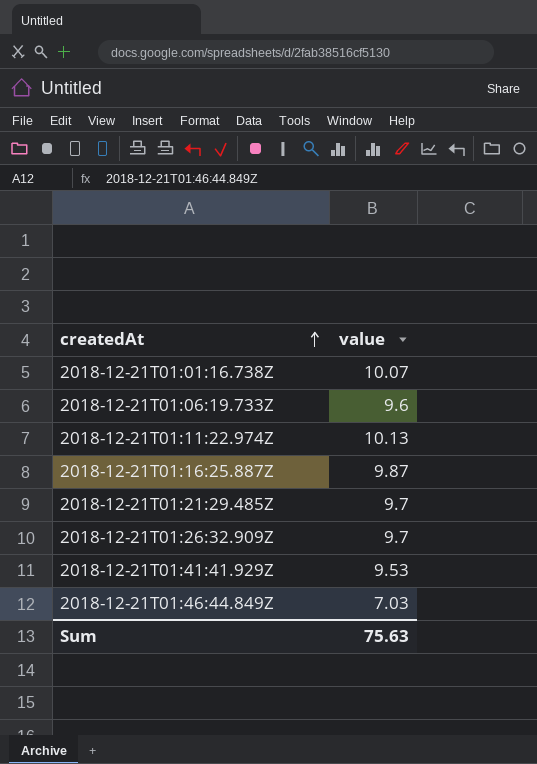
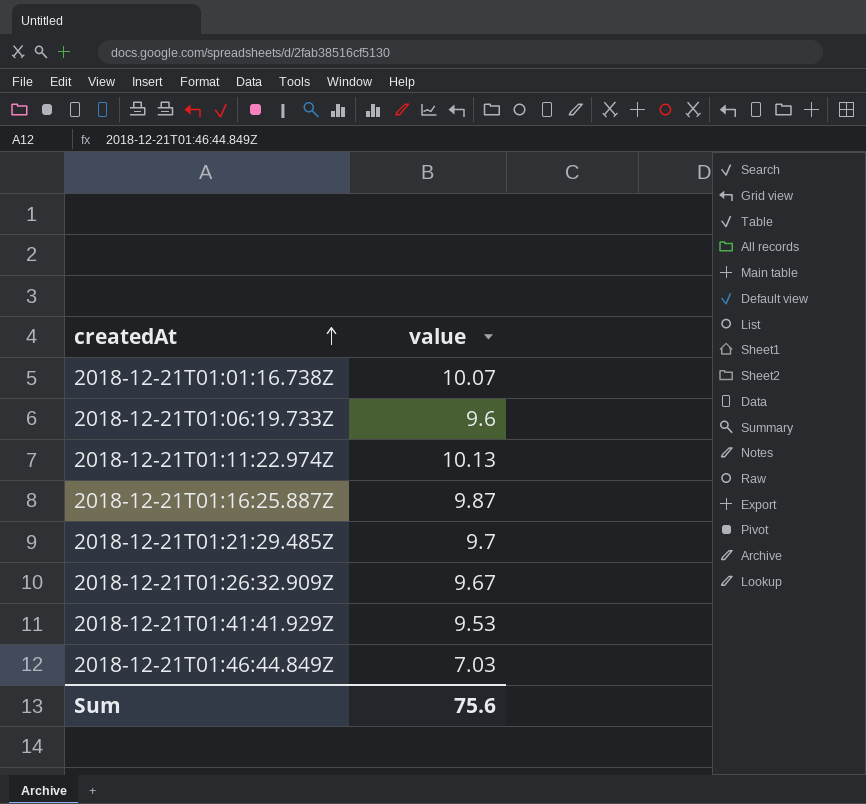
2018-12-21T01:26:32.909Z | value: 9.7 -> 9.67
Sum | value: 75.63 -> 75.6

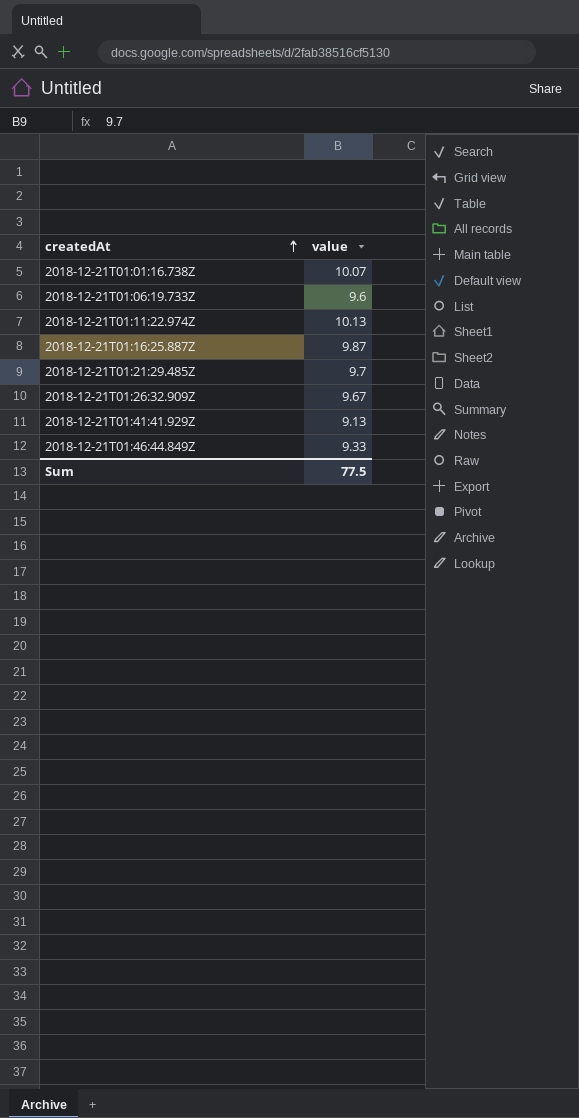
2018-12-21T01:41:41.929Z | value: 9.53 -> 9.13
2018-12-21T01:46:44.849Z | value: 7.03 -> 9.33
Sum | value: 75.6 -> 77.5

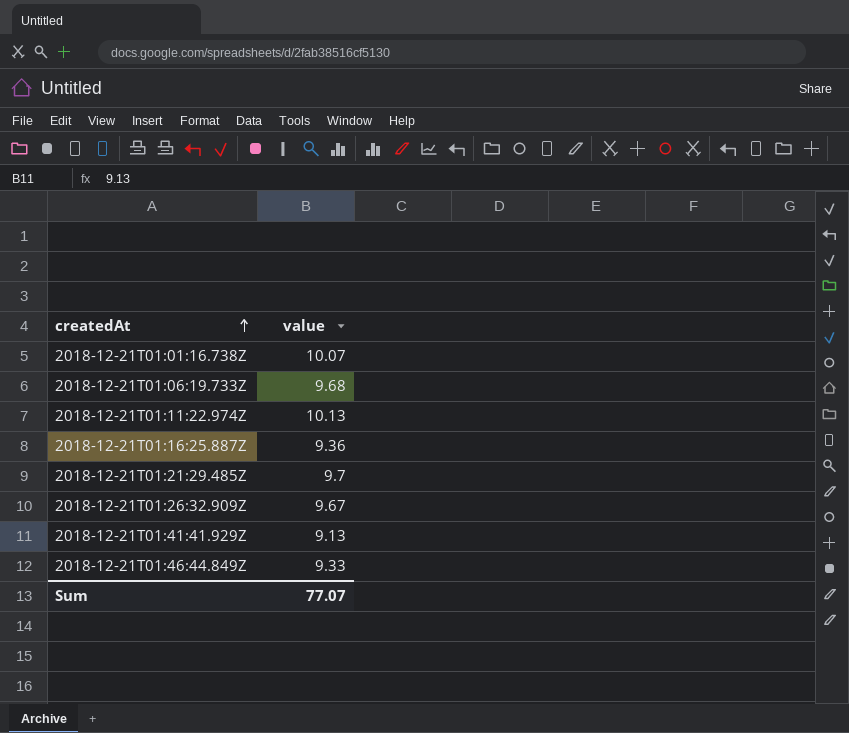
2018-12-21T01:06:19.733Z | value: 9.6 -> 9.68
2018-12-21T01:16:25.887Z | value: 9.87 -> 9.36
Sum | value: 77.5 -> 77.07

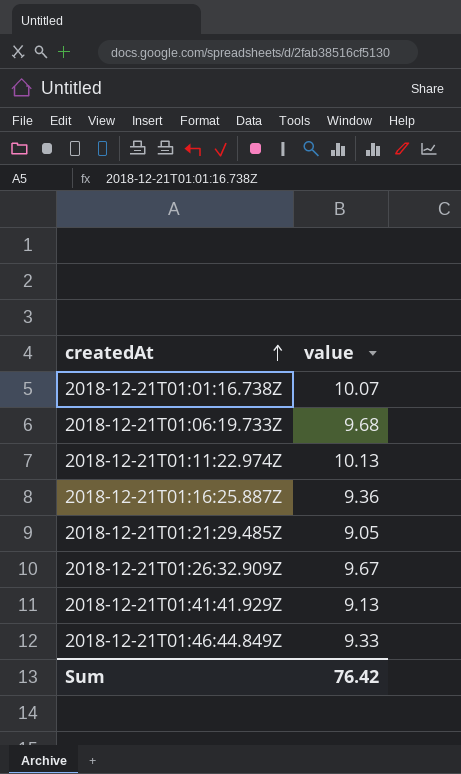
2018-12-21T01:21:29.485Z | value: 9.7 -> 9.05
Sum | value: 77.07 -> 76.42

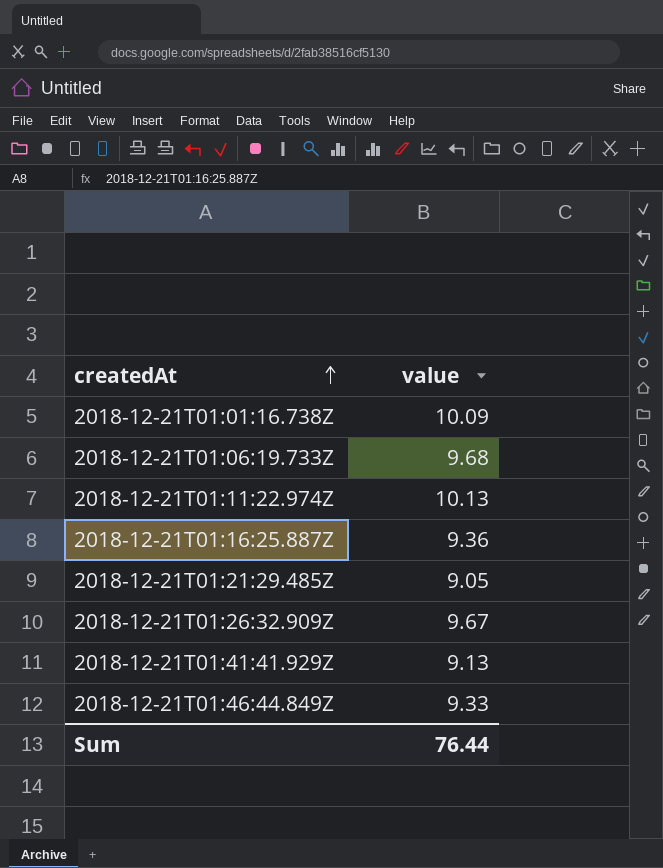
2018-12-21T01:01:16.738Z | value: 10.07 -> 10.09
Sum | value: 76.42 -> 76.44

